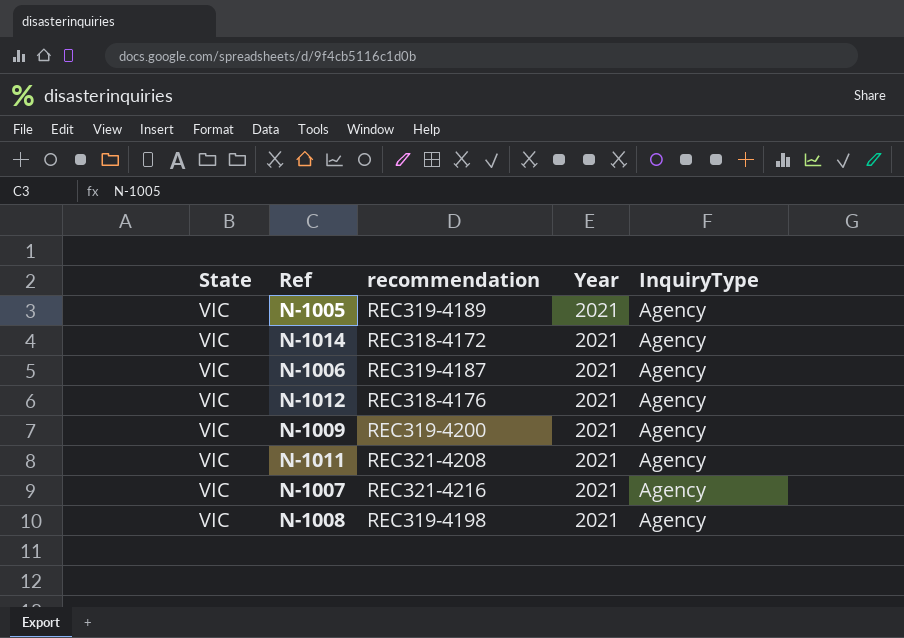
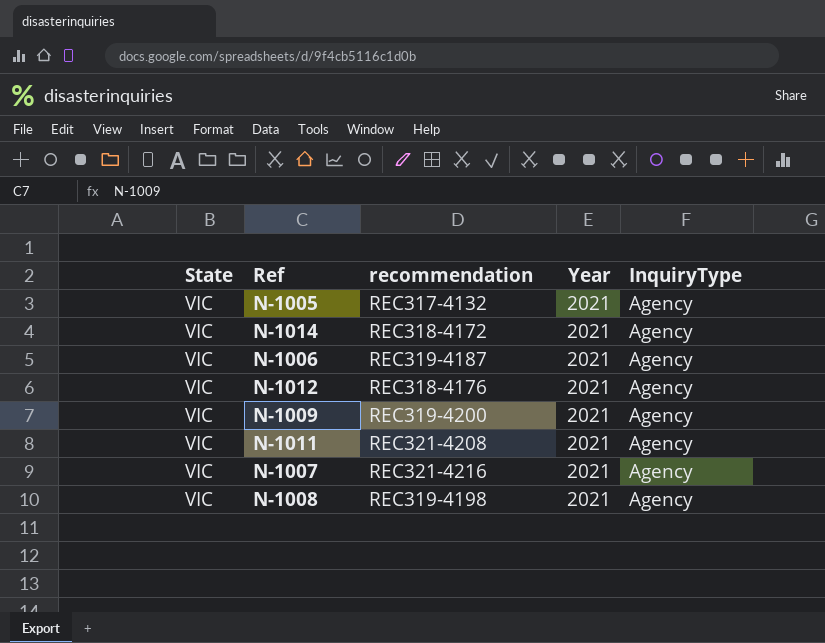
N-1005 | recommendation: REC319-4189 -> REC317-4132

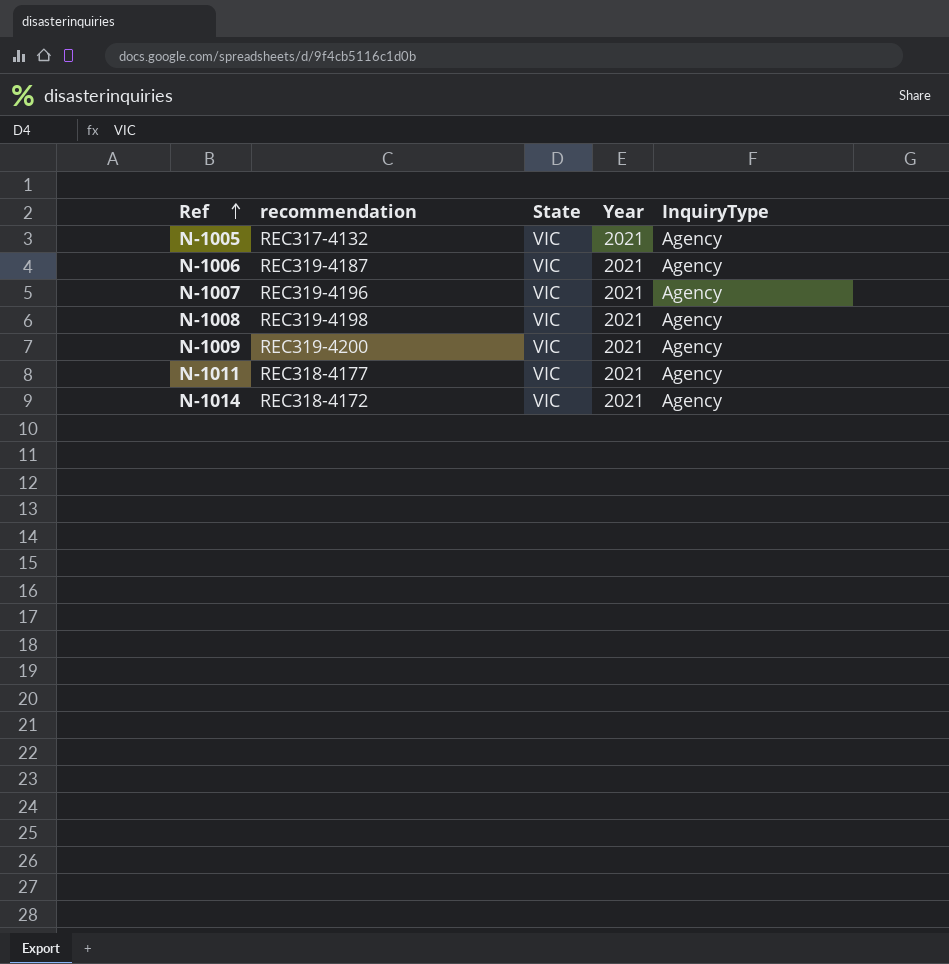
row order: none -> Ref ascending
column State | position: 1 -> 3
row N-1012: VIC | REC318-4176 | 2021 | Agency -> none
N-1007 | recommendation: REC321-4216 -> REC319-4196
N-1011 | recommendation: REC321-4208 -> REC318-4177

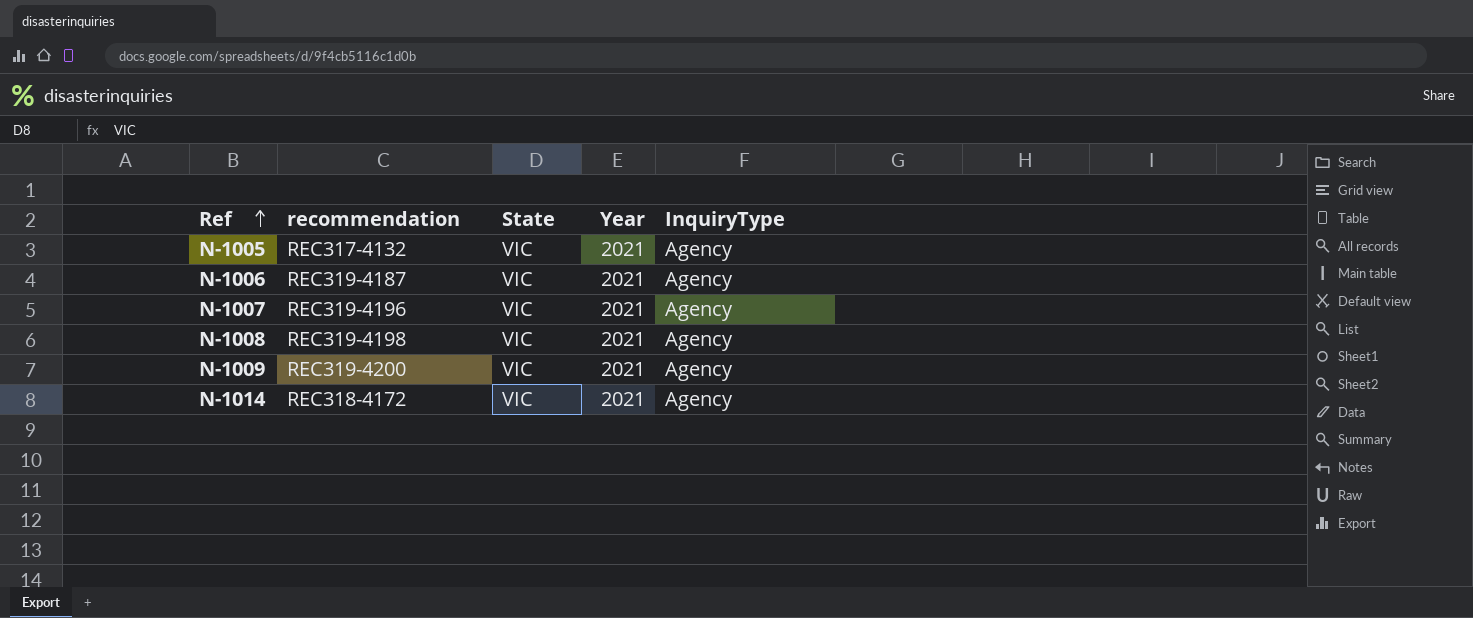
row N-1011: REC318-4177 | VIC | 2021 | Agency -> none

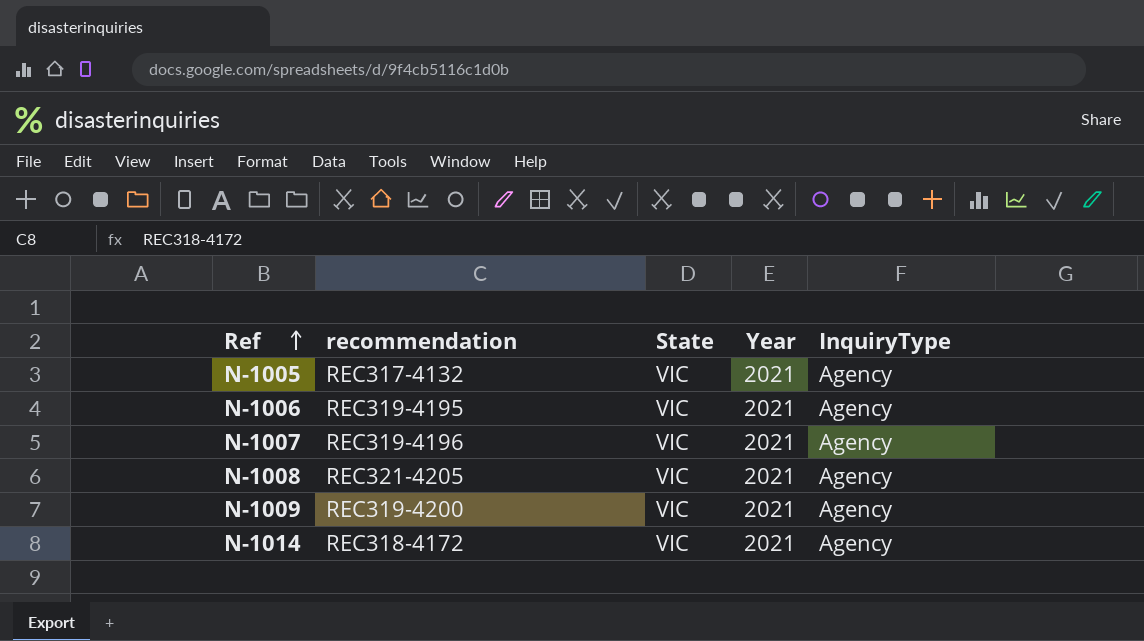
N-1006 | recommendation: REC319-4187 -> REC319-4195
N-1008 | recommendation: REC319-4198 -> REC321-4205

